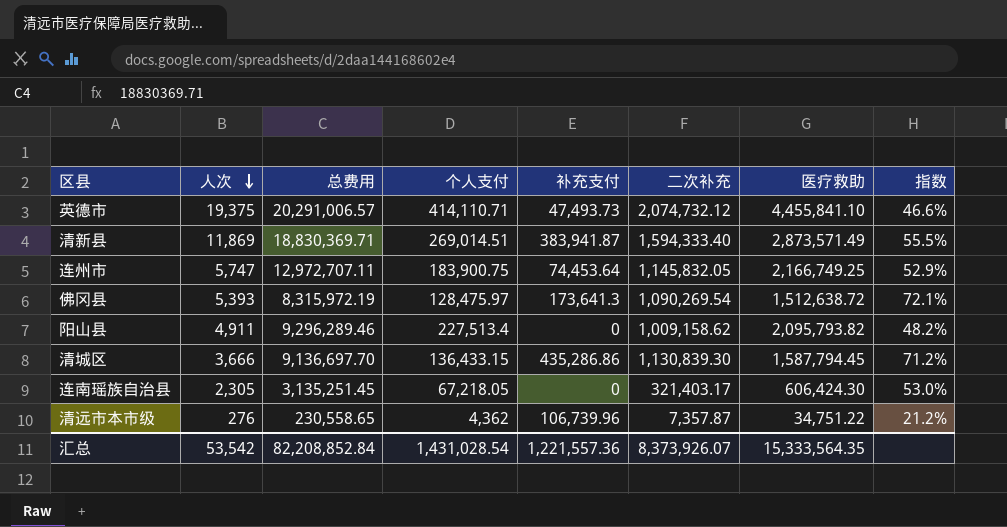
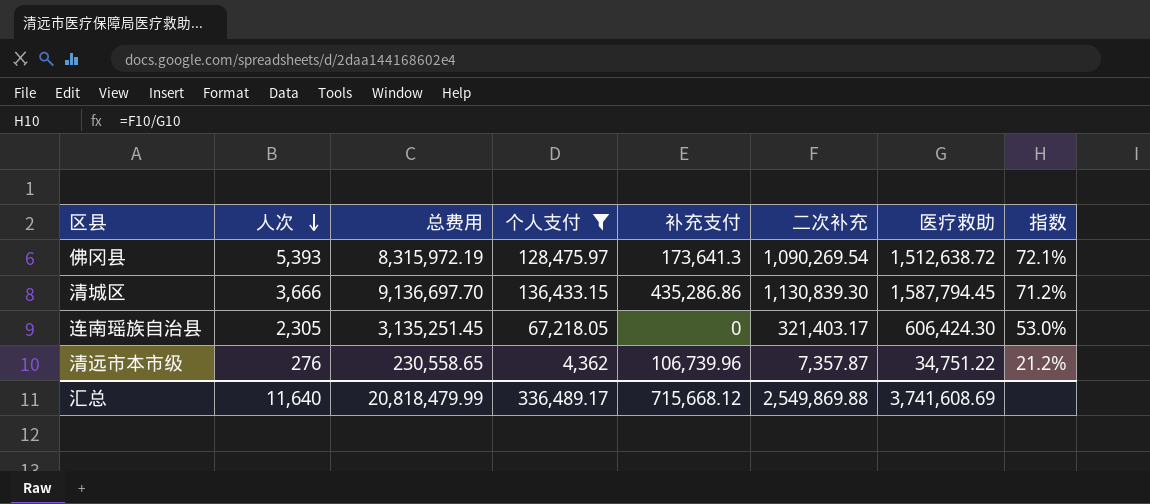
filter: none -> 个人支付 <= 136,433.15
汇总 | 人次: 53,542 -> 11,640
汇总 | 总费用: 82,208,852.84 -> 20,818,479.99
汇总 | 个人支付: 1,431,028.54 -> 336,489.17
汇总 | 补充支付: 1,221,557.36 -> 715,668.12
汇总 | 二次补充: 8,373,926.07 -> 2,549,869.88
汇总 | 医疗救助: 15,333,564.35 -> 3,741,608.69

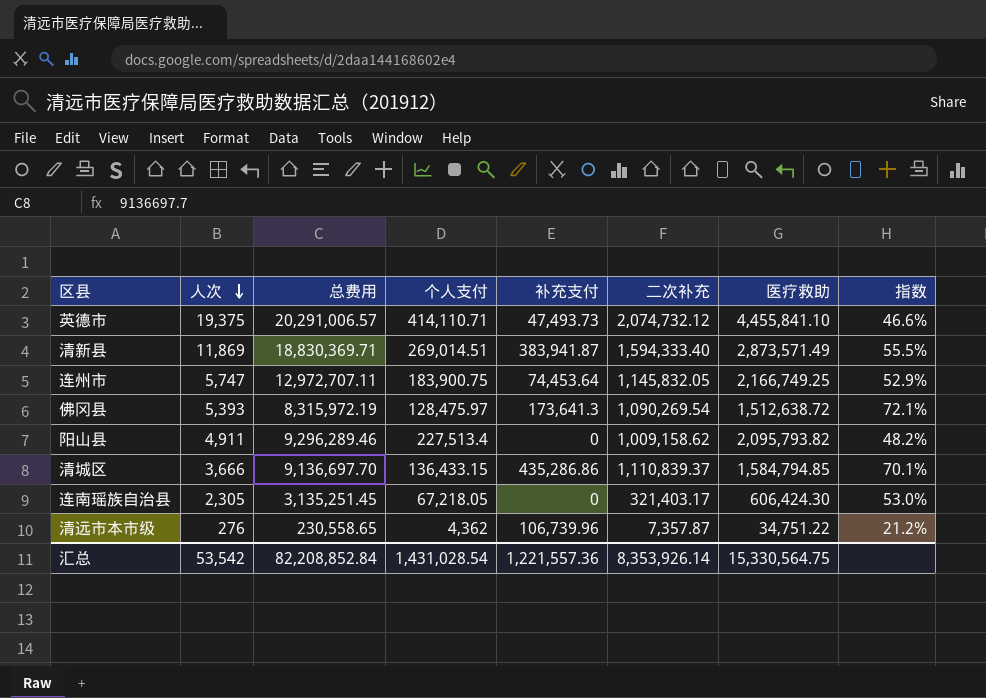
filter: 个人支付 <= 136,433.15 -> none
清城区 | 二次补充: 1,130,839.30 -> 1,110,839.37
清城区 | 医疗救助: 1,587,794.45 -> 1,584,794.85
清城区 | 指数: 71.2% -> 70.1%
汇总 | 人次: 11,640 -> 53,542
汇总 | 总费用: 20,818,479.99 -> 82,208,852.84
汇总 | 个人支付: 336,489.17 -> 1,431,028.54
汇总 | 补充支付: 715,668.12 -> 1,221,557.36
汇总 | 二次补充: 2,549,869.88 -> 8,353,926.14
汇总 | 医疗救助: 3,741,608.69 -> 15,330,564.75

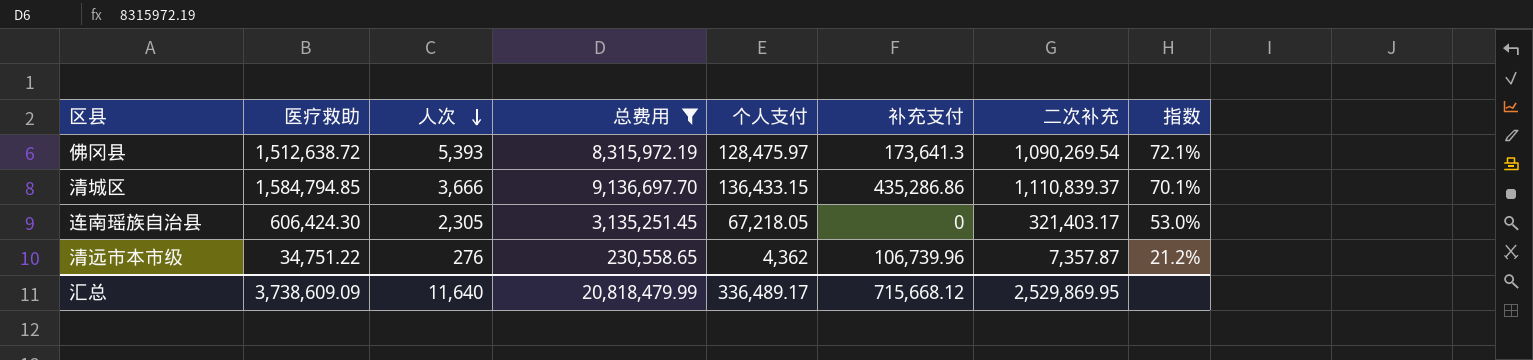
filter: none -> 总费用 <= 9,136,697.70
column 医疗救助 | position: 7 -> 2
汇总 | 医疗救助: 15,330,564.75 -> 3,738,609.09
汇总 | 人次: 53,542 -> 11,640
汇总 | 总费用: 82,208,852.84 -> 20,818,479.99
汇总 | 个人支付: 1,431,028.54 -> 336,489.17
汇总 | 补充支付: 1,221,557.36 -> 715,668.12
汇总 | 二次补充: 8,353,926.14 -> 2,529,869.95

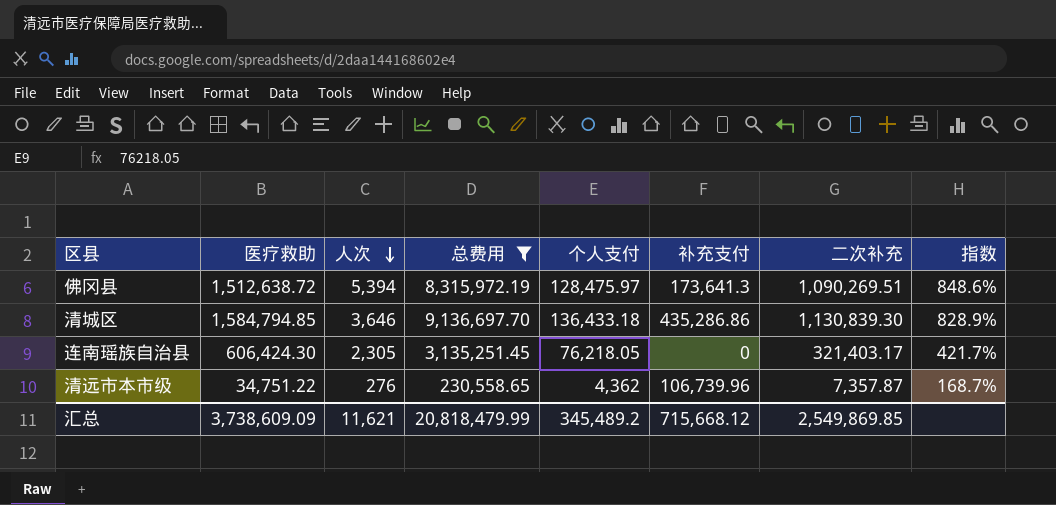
column 指数 | formula: [二次补充] / [医疗救助] -> [二次补充] / [个人支付]
佛冈县 | 人次: 5,393 -> 5,394
佛冈县 | 二次补充: 1,090,269.54 -> 1,090,269.51
清城区 | 人次: 3,666 -> 3,646
清城区 | 个人支付: 136,433.15 -> 136,433.18
清城区 | 二次补充: 1,110,839.37 -> 1,130,839.30
连南瑶族自治县 | 个人支付: 67,218.05 -> 76,218.05
汇总 | 人次: 11,640 -> 11,621
汇总 | 个人支付: 336,489.17 -> 345,489.2
汇总 | 二次补充: 2,529,869.95 -> 2,549,869.85

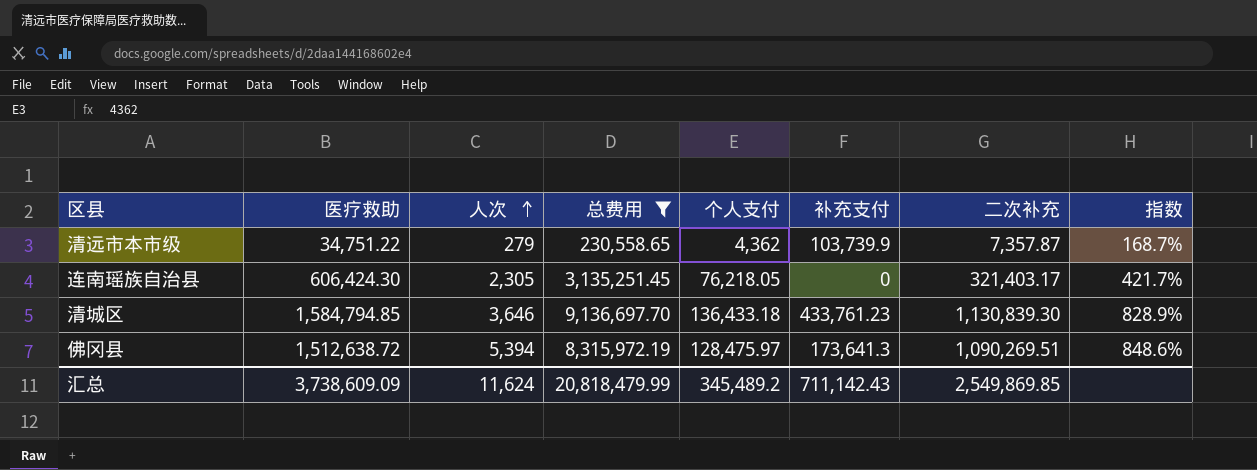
row order: 人次 descending -> 人次 ascending
清远市本市级 | 人次: 276 -> 279
清远市本市级 | 补充支付: 106,739.96 -> 103,739.9
清城区 | 补充支付: 435,286.86 -> 433,761.23
汇总 | 人次: 11,621 -> 11,624
汇总 | 补充支付: 715,668.12 -> 711,142.43

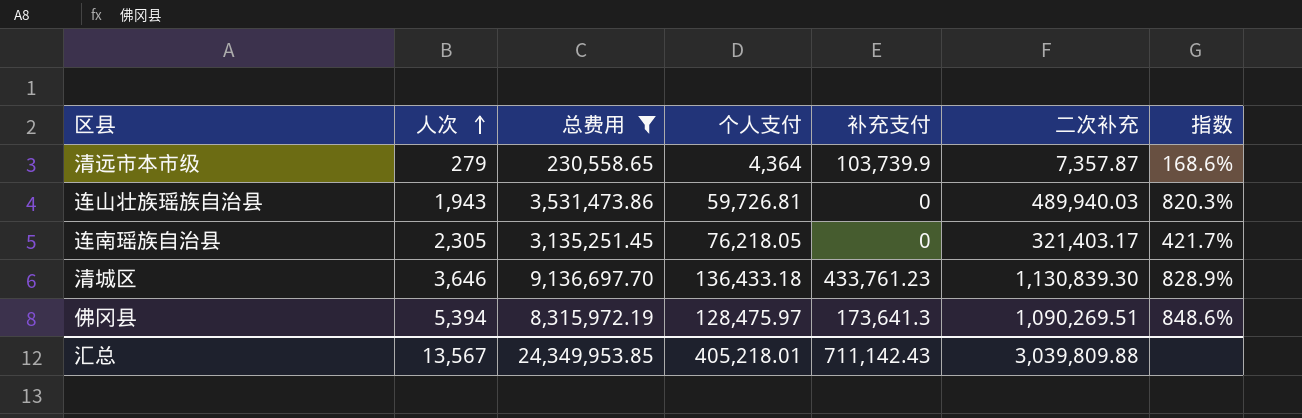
column 医疗救助 | position: 2 -> none
清远市本市级 | 个人支付: 4,362 -> 4,364
清远市本市级 | 指数: 168.7% -> 168.6%
row 连山壮族瑶族自治县: none -> 1,943 | 3,531,473.86 | 59,726.81 | 0 | 489,940.03 | 820.3%
汇总 | 人次: 11,624 -> 13,567
汇总 | 总费用: 20,818,479.99 -> 24,349,953.85
汇总 | 个人支付: 345,489.2 -> 405,218.01
汇总 | 二次补充: 2,549,869.85 -> 3,039,809.88

